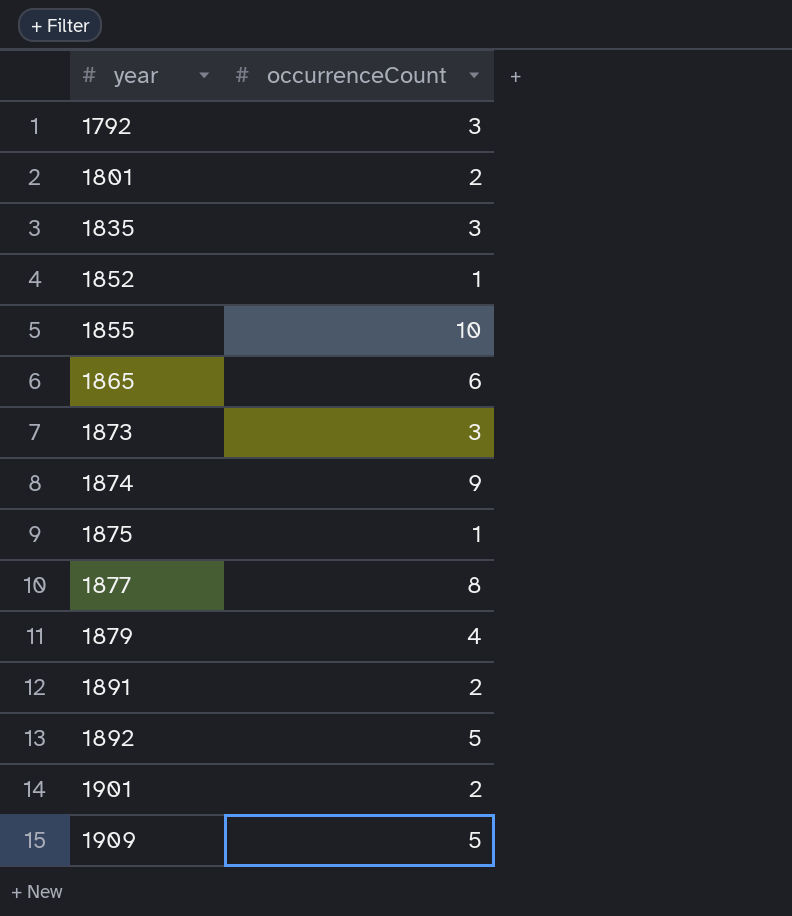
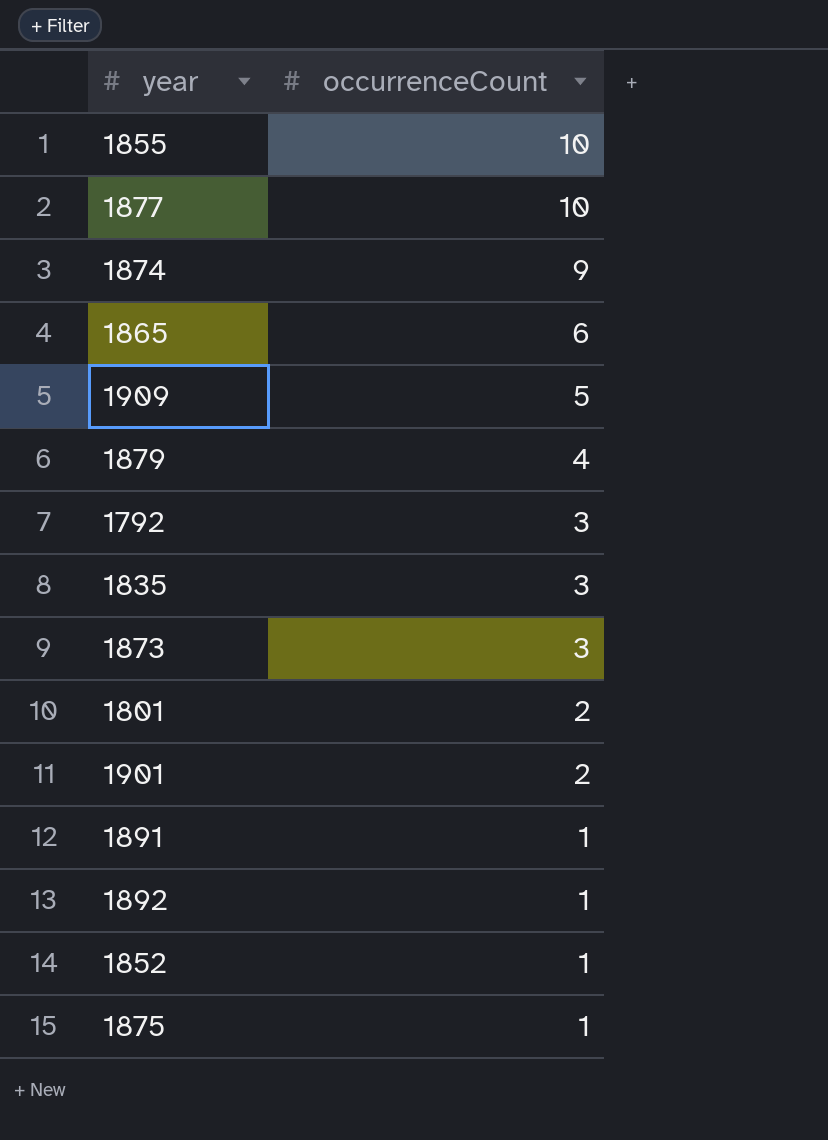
row order: year ascending -> occurrenceCount descending
1877 | occurrenceCount: 8 -> 10
1891 | occurrenceCount: 2 -> 1
1892 | occurrenceCount: 5 -> 1

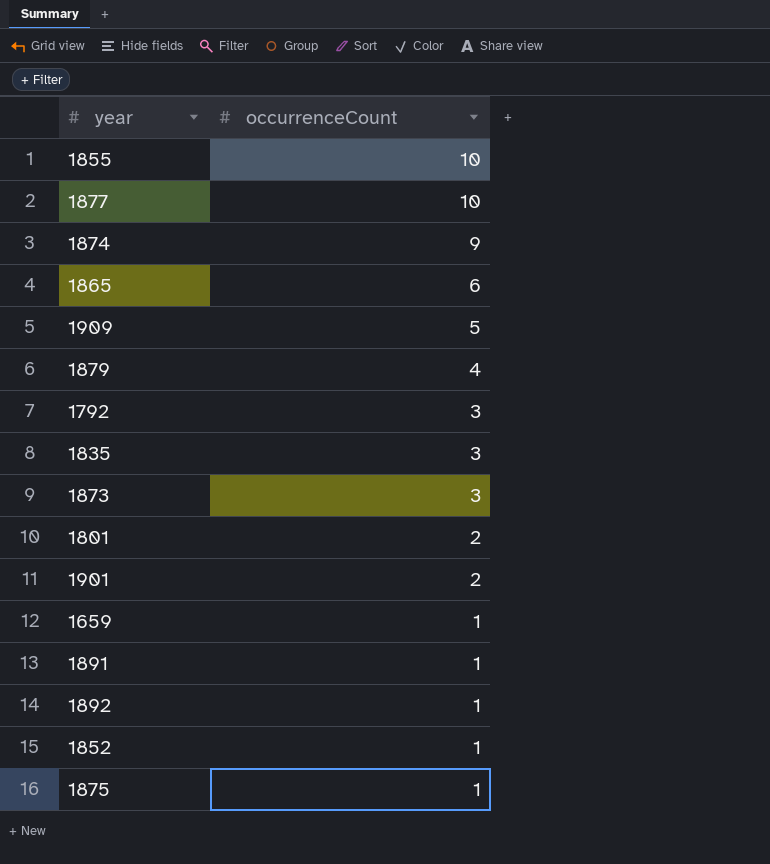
row 1659: none -> 1

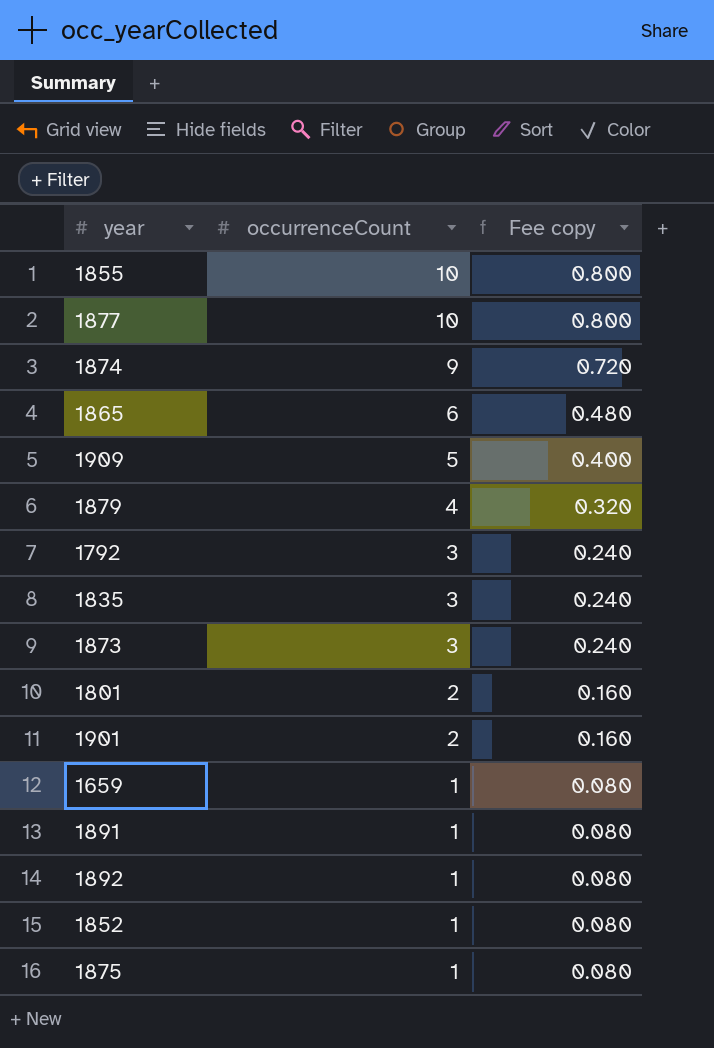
column Fee copy | formula: none -> [occurrenceCount] * 0.08

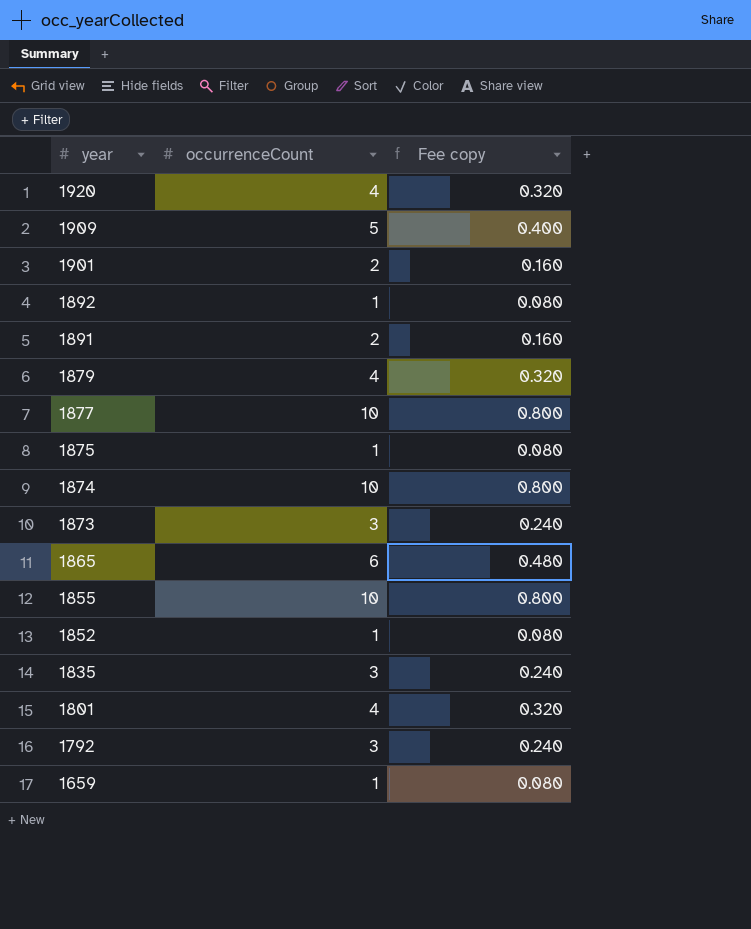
row order: occurrenceCount descending -> year descending
row 1920: none -> 4 | 0.320
1891 | occurrenceCount: 1 -> 2
1891 | Fee copy: 0.080 -> 0.160
1874 | occurrenceCount: 9 -> 10
1874 | Fee copy: 0.720 -> 0.800
1801 | occurrenceCount: 2 -> 4
1801 | Fee copy: 0.160 -> 0.320

